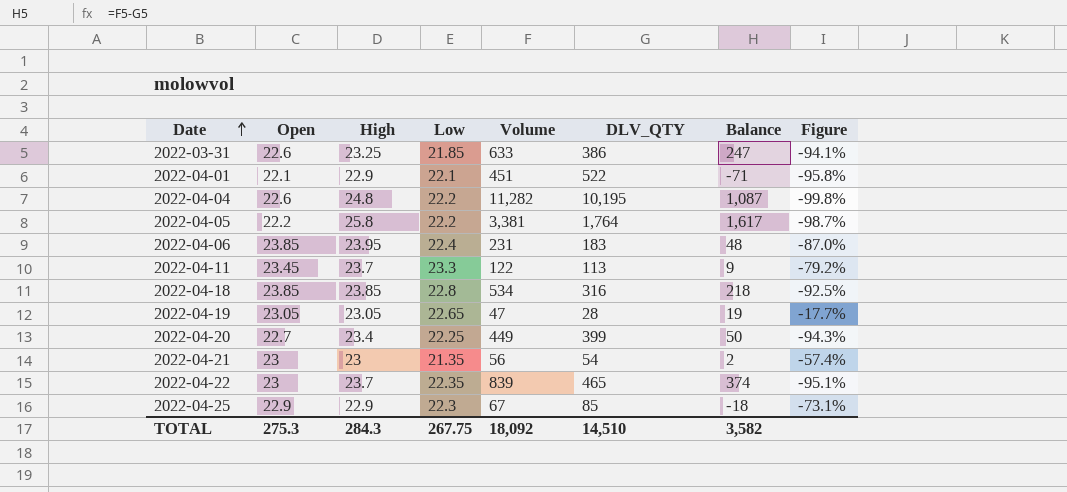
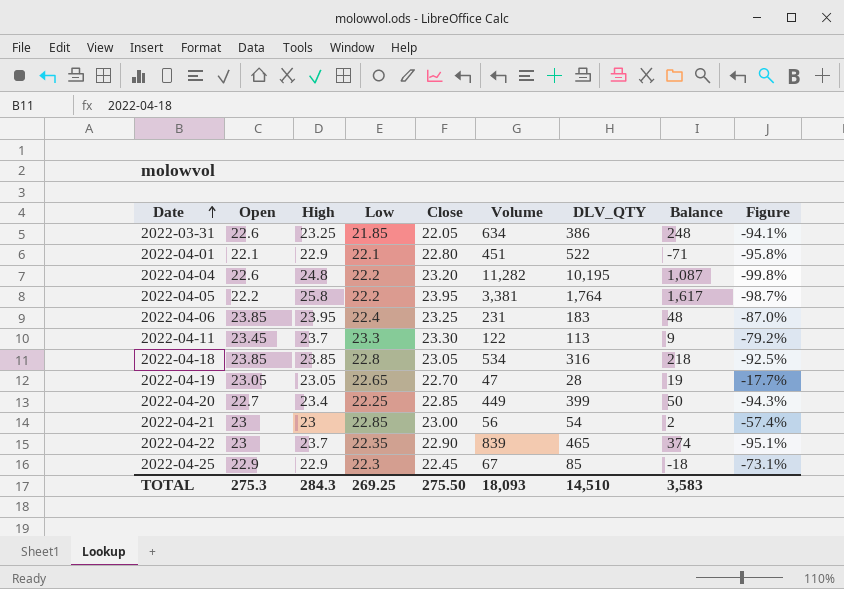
column Close | position: none -> 5
2022-03-31 | Volume: 633 -> 634
2022-03-31 | Balance: 247 -> 248
2022-04-21 | Low: 21.35 -> 22.85
TOTAL | Low: 267.75 -> 269.25
TOTAL | Volume: 18,092 -> 18,093
TOTAL | Balance: 3,582 -> 3,583

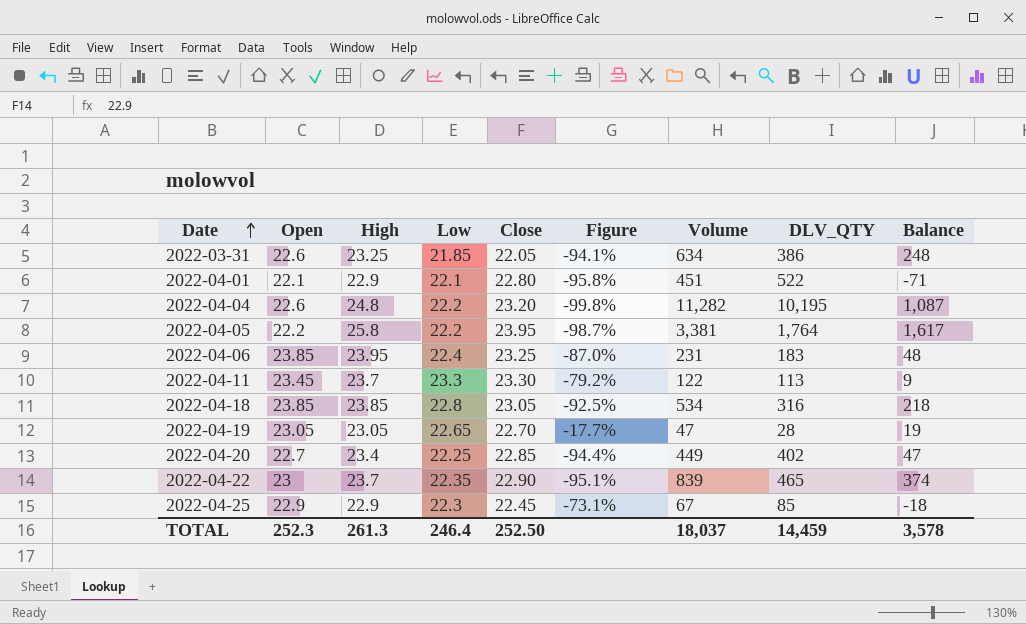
column Figure | position: 9 -> 6
row 2022-04-21: 23 | 23 | 22.85 | 23.00 | 56 | 54 | 2 | -57.4% -> none
2022-04-20 | Figure: -94.3% -> -94.4%
2022-04-20 | DLV_QTY: 399 -> 402
2022-04-20 | Balance: 50 -> 47
TOTAL | Open: 275.3 -> 252.3
TOTAL | High: 284.3 -> 261.3
TOTAL | Low: 269.25 -> 246.4
TOTAL | Close: 275.50 -> 252.50
TOTAL | Volume: 18,093 -> 18,037
TOTAL | DLV_QTY: 14,510 -> 14,459
TOTAL | Balance: 3,583 -> 3,578

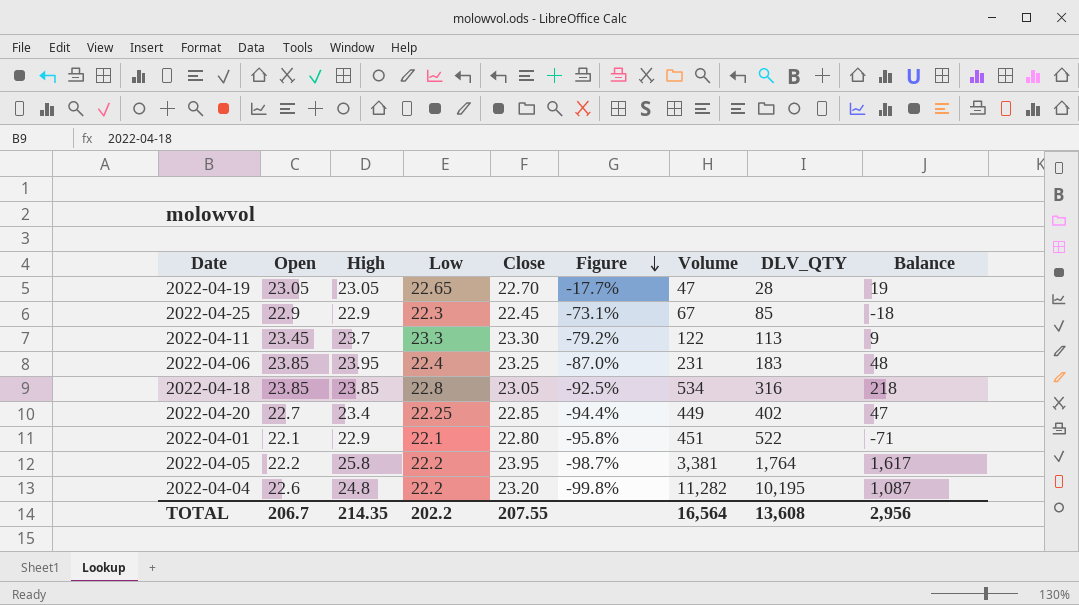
row order: Date ascending -> Figure descending
row 2022-03-31: 22.6 | 23.25 | 21.85 | 22.05 | -94.1% | 634 | 386 | 248 -> none
row 2022-04-22: 23 | 23.7 | 22.35 | 22.90 | -95.1% | 839 | 465 | 374 -> none
TOTAL | Open: 252.3 -> 206.7
TOTAL | High: 261.3 -> 214.35
TOTAL | Low: 246.4 -> 202.2
TOTAL | Close: 252.50 -> 207.55
TOTAL | Volume: 18,037 -> 16,564
TOTAL | DLV_QTY: 14,459 -> 13,608
TOTAL | Balance: 3,578 -> 2,956

